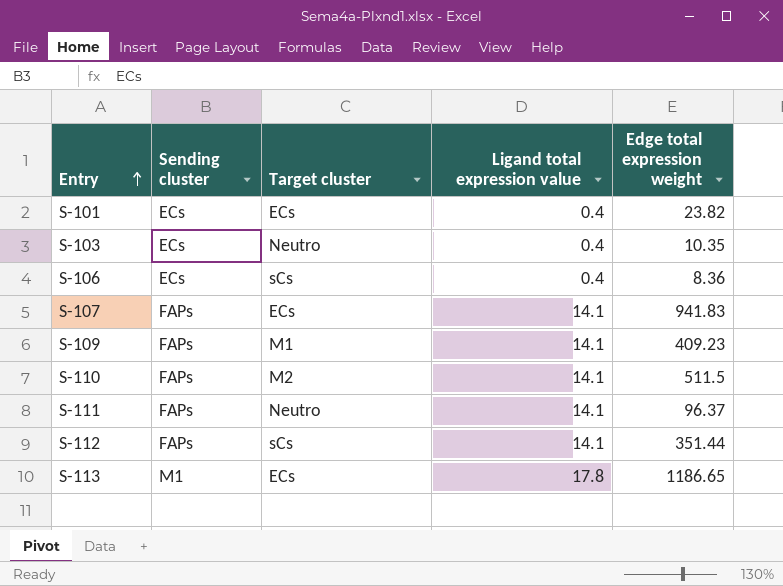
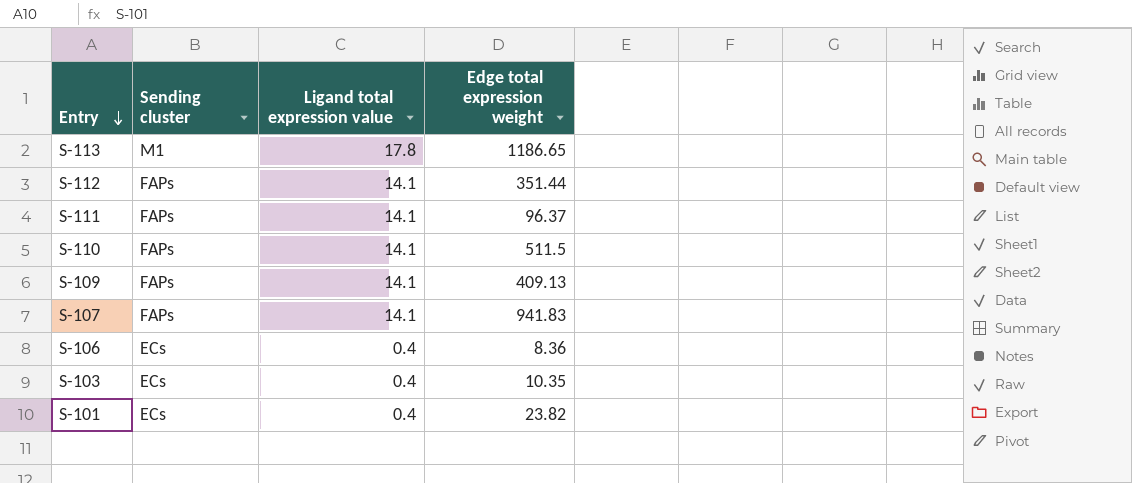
row order: Entry ascending -> Entry descending
column Target cluster | position: 3 -> none
S-109 | Edge total expression weight: 409.23 -> 409.13

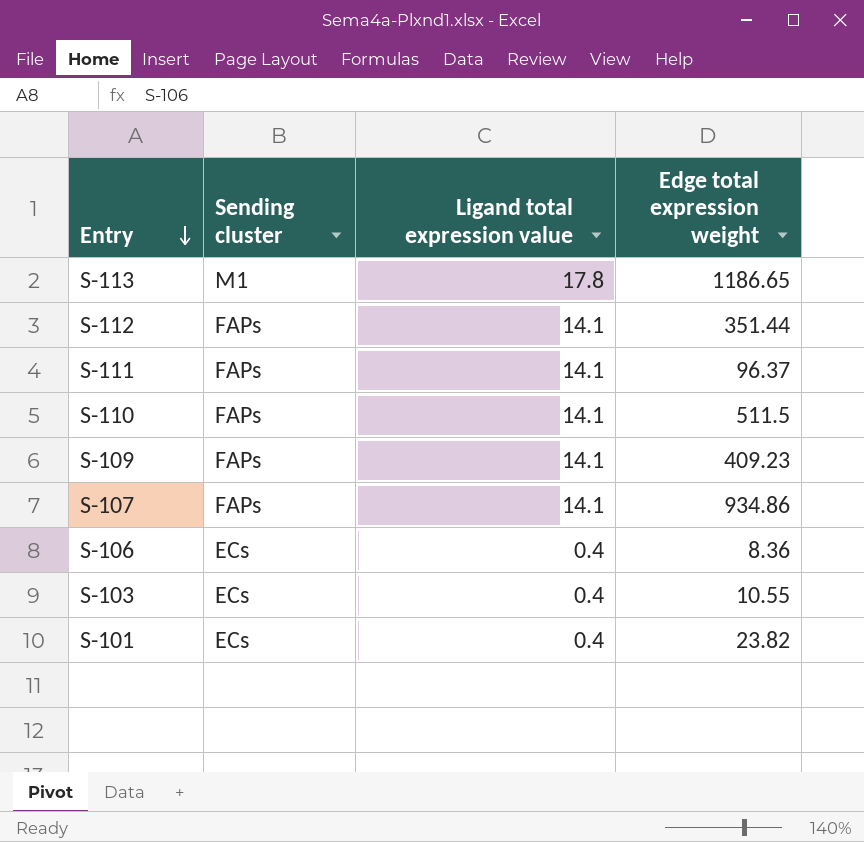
S-109 | Edge total expression weight: 409.13 -> 409.23
S-107 | Edge total expression weight: 941.83 -> 934.86
S-103 | Edge total expression weight: 10.35 -> 10.55

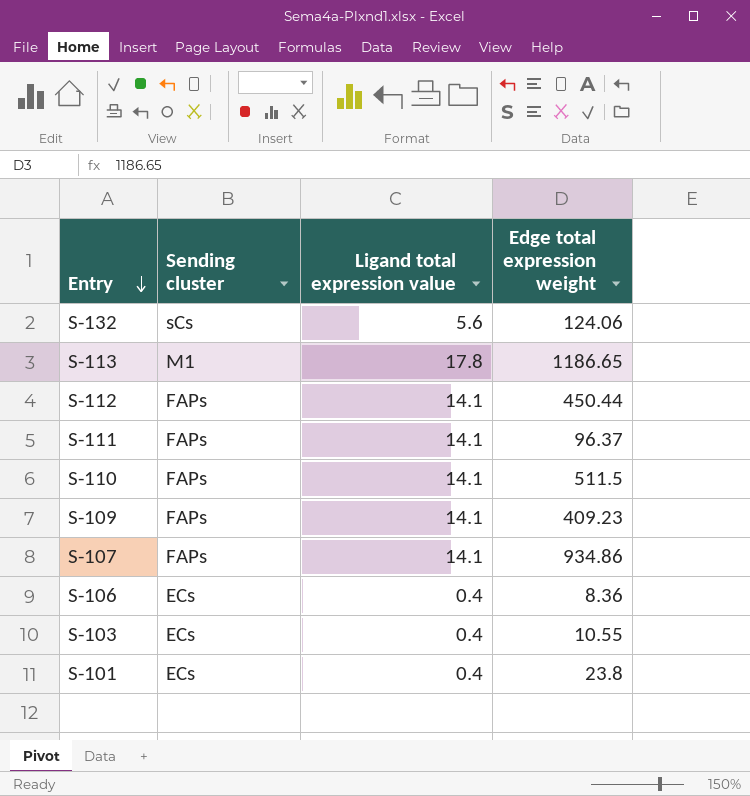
row S-132: none -> sCs | 5.6 | 124.06
S-112 | Edge total expression weight: 351.44 -> 450.44
S-101 | Edge total expression weight: 23.82 -> 23.8

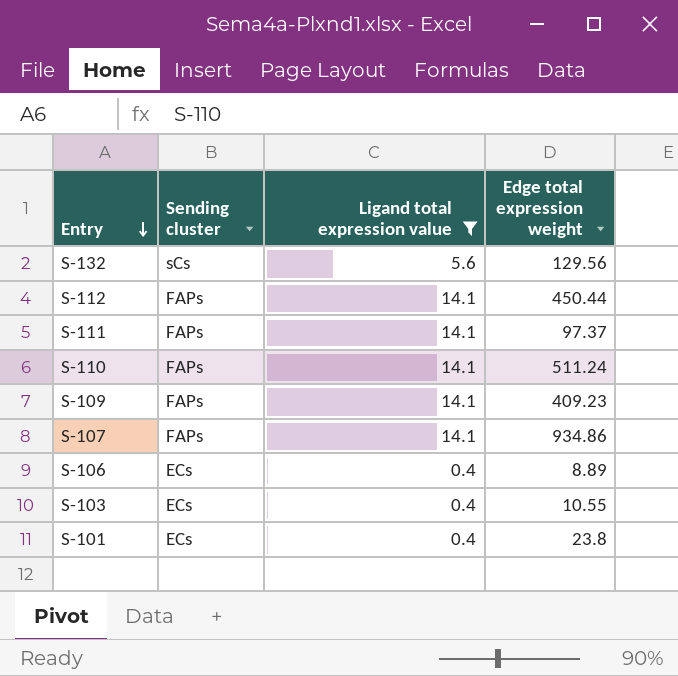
filter: none -> Ligand total expression value != 17.8
S-132 | Edge total expression weight: 124.06 -> 129.56
S-111 | Edge total expression weight: 96.37 -> 97.37
S-110 | Edge total expression weight: 511.5 -> 511.24
S-106 | Edge total expression weight: 8.36 -> 8.89

